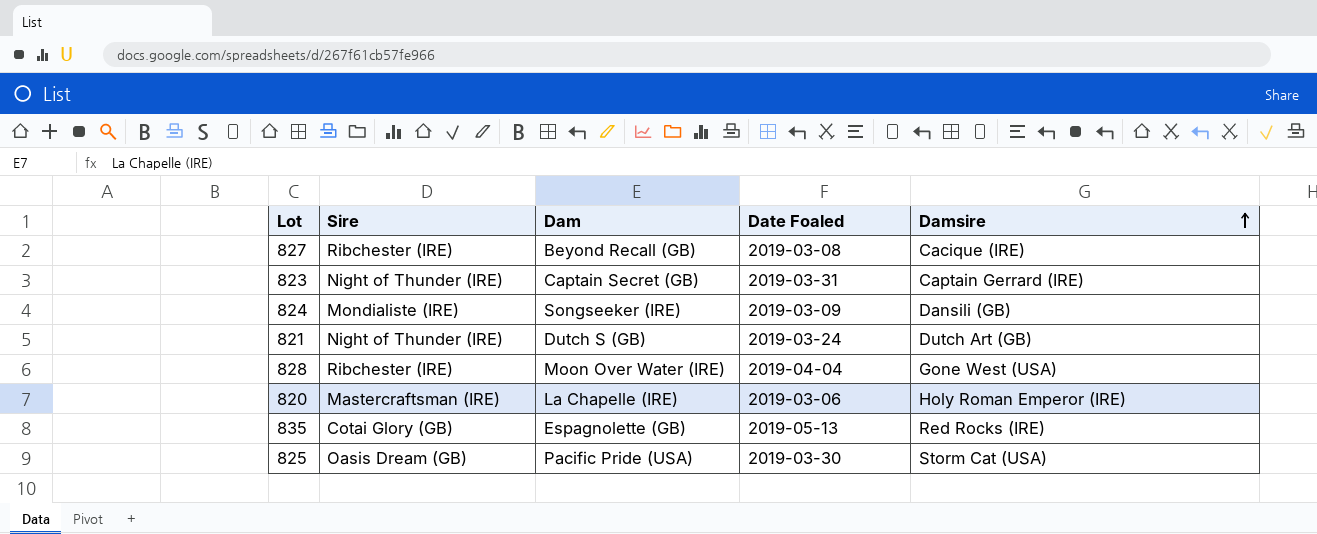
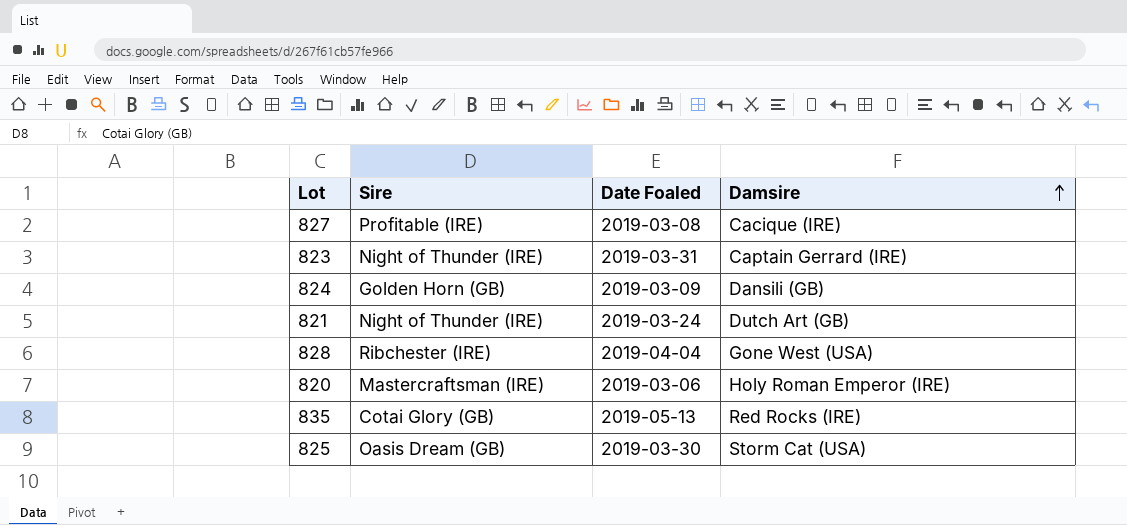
column Dam | position: 3 -> none
827 | Sire: Ribchester (IRE) -> Profitable (IRE)
824 | Sire: Mondialiste (IRE) -> Golden Horn (GB)

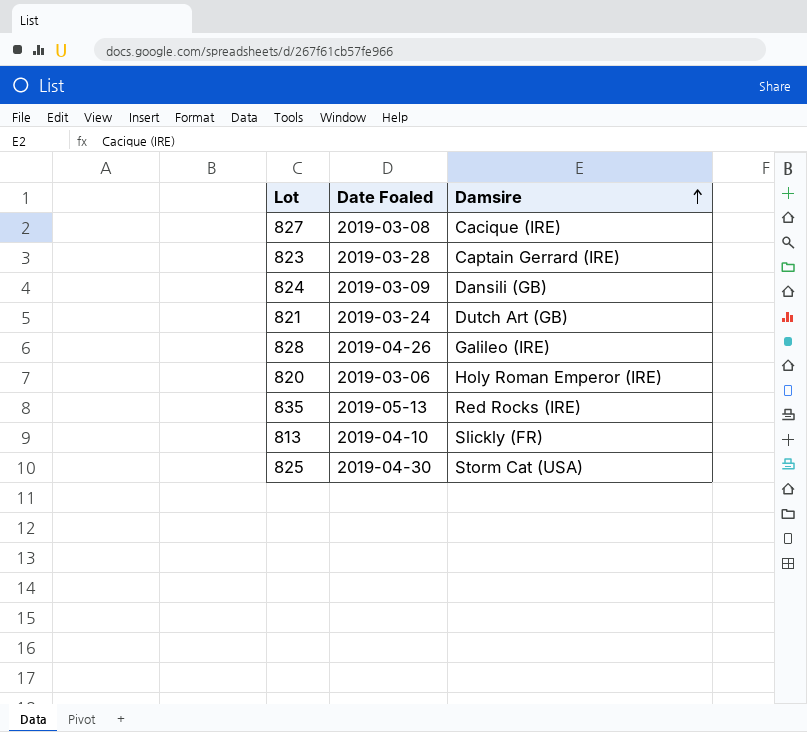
column Sire | position: 2 -> none
823 | Date Foaled: 2019-03-31 -> 2019-03-28
828 | Date Foaled: 2019-04-04 -> 2019-04-26
828 | Damsire: Gone West (USA) -> Galileo (IRE)
row 813: none -> 2019-04-10 | Slickly (FR)
825 | Date Foaled: 2019-03-30 -> 2019-04-30

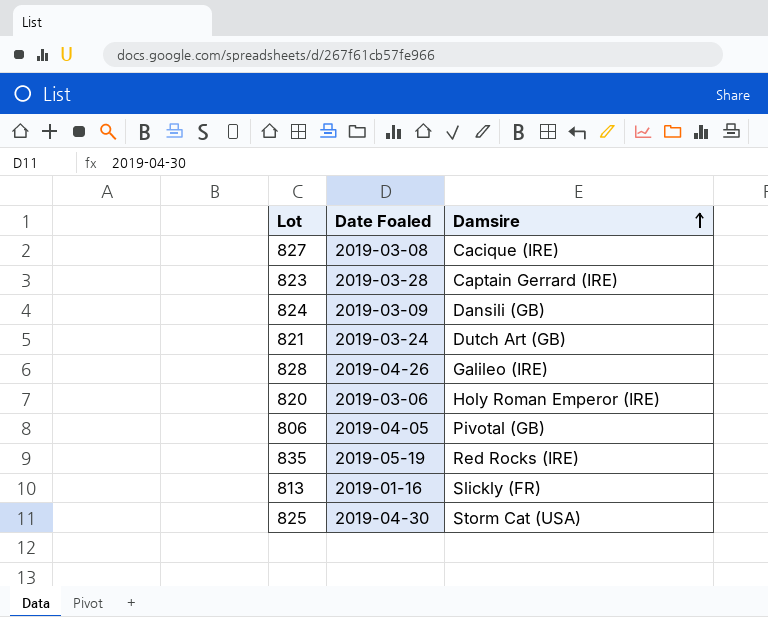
row 806: none -> 2019-04-05 | Pivotal (GB)
835 | Date Foaled: 2019-05-13 -> 2019-05-19
813 | Date Foaled: 2019-04-10 -> 2019-01-16

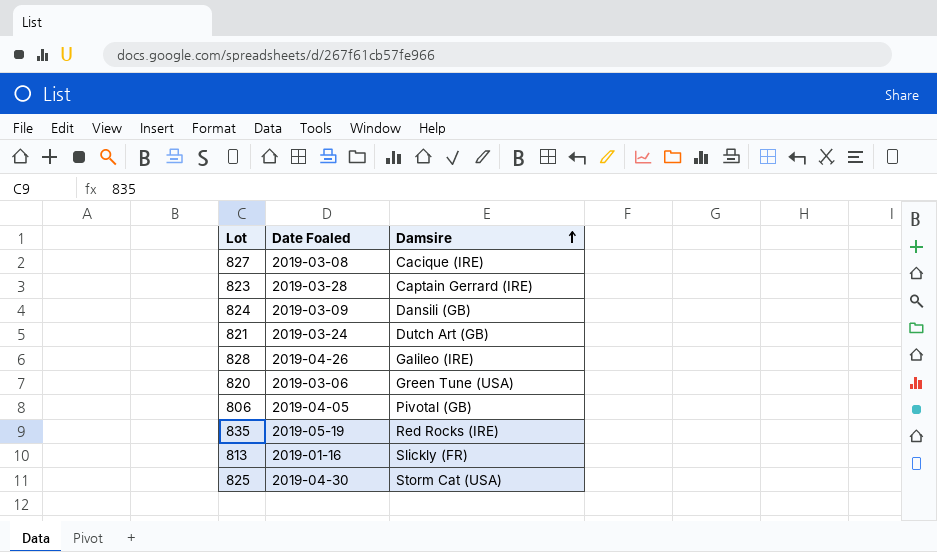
820 | Damsire: Holy Roman Emperor (IRE) -> Green Tune (USA)

